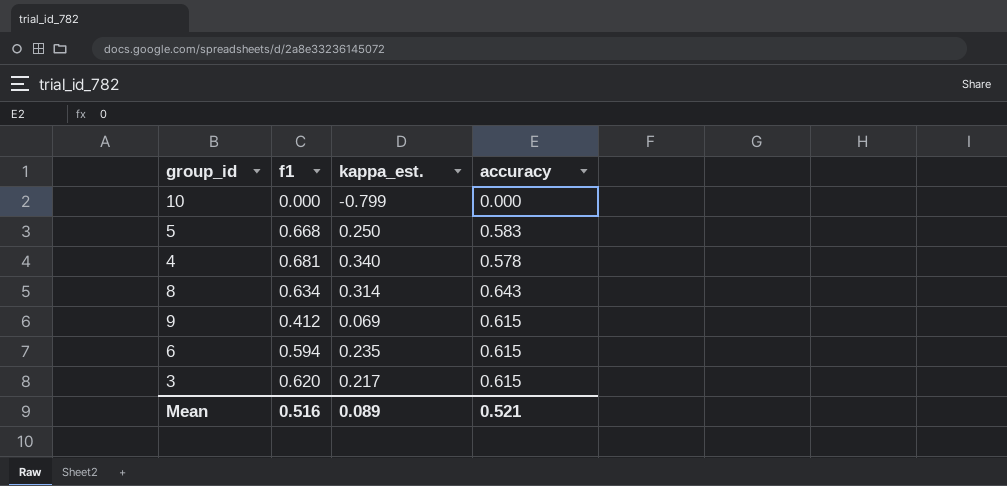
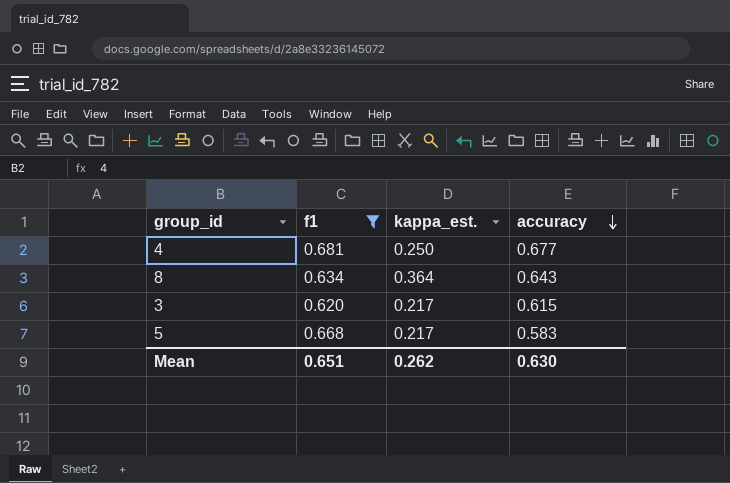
filter: none -> f1 >= 0.620
row order: none -> accuracy descending
4 | kappa_est.: 0.340 -> 0.250
4 | accuracy: 0.578 -> 0.677
8 | kappa_est.: 0.314 -> 0.364
5 | kappa_est.: 0.250 -> 0.217
Mean | f1: 0.516 -> 0.651
Mean | kappa_est.: 0.089 -> 0.262
Mean | accuracy: 0.521 -> 0.630

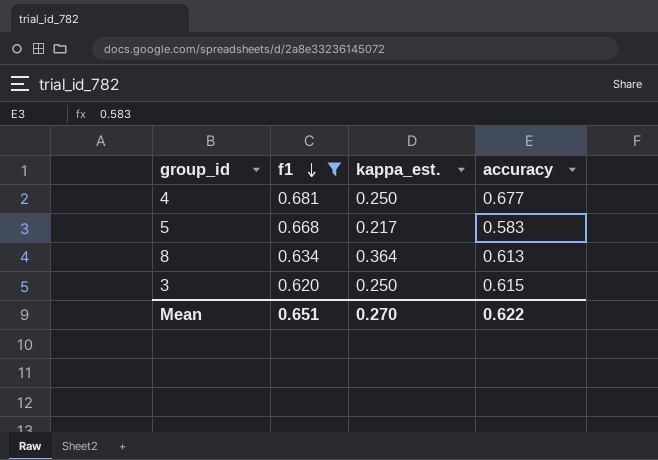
row order: accuracy descending -> f1 descending
8 | accuracy: 0.643 -> 0.613
3 | kappa_est.: 0.217 -> 0.250
Mean | kappa_est.: 0.262 -> 0.270
Mean | accuracy: 0.630 -> 0.622

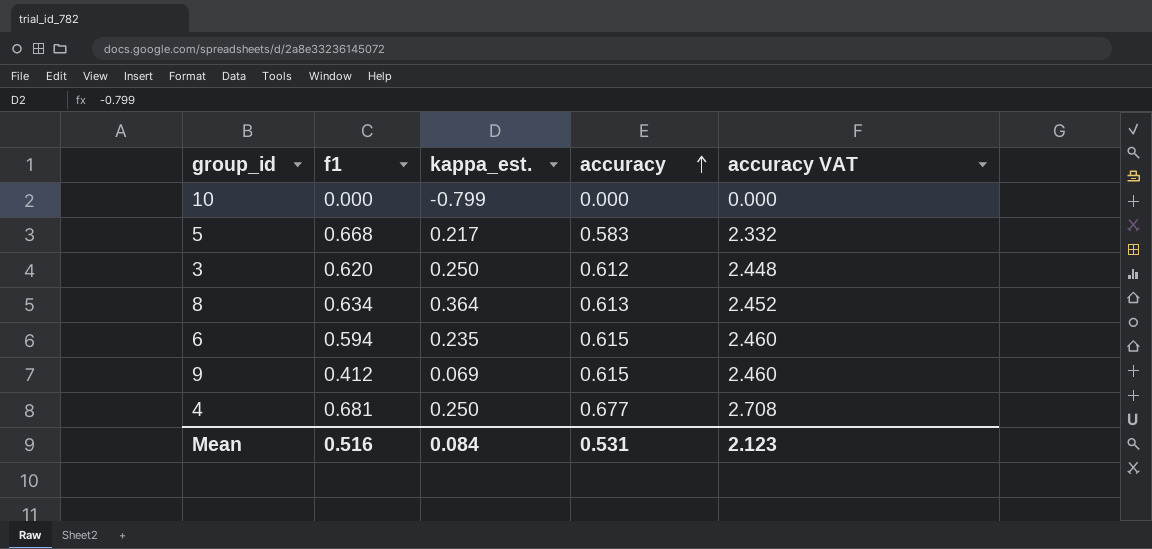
filter: f1 >= 0.620 -> none
row order: f1 descending -> accuracy ascending
column accuracy VAT | formula: none -> [accuracy] * 4
3 | accuracy: 0.615 -> 0.612
Mean | f1: 0.651 -> 0.516
Mean | kappa_est.: 0.270 -> 0.084
Mean | accuracy: 0.622 -> 0.531

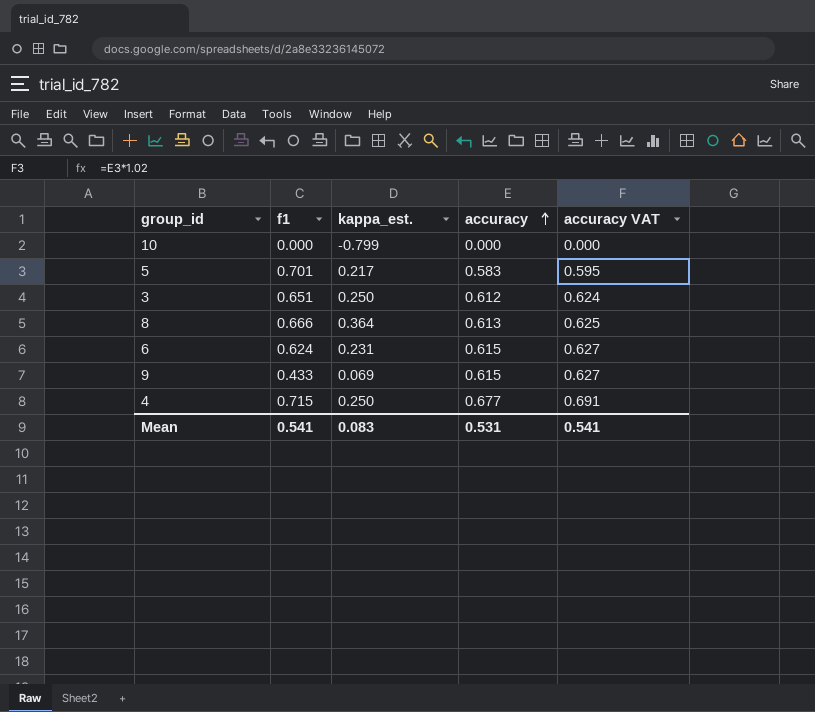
column accuracy VAT | formula: [accuracy] * 4 -> [accuracy] * 1.02
5 | f1: 0.668 -> 0.701
3 | f1: 0.620 -> 0.651
8 | f1: 0.634 -> 0.666
6 | f1: 0.594 -> 0.624
6 | kappa_est.: 0.235 -> 0.231
9 | f1: 0.412 -> 0.433
4 | f1: 0.681 -> 0.715
Mean | f1: 0.516 -> 0.541
Mean | kappa_est.: 0.084 -> 0.083
Mean | accuracy VAT: 2.123 -> 0.541

